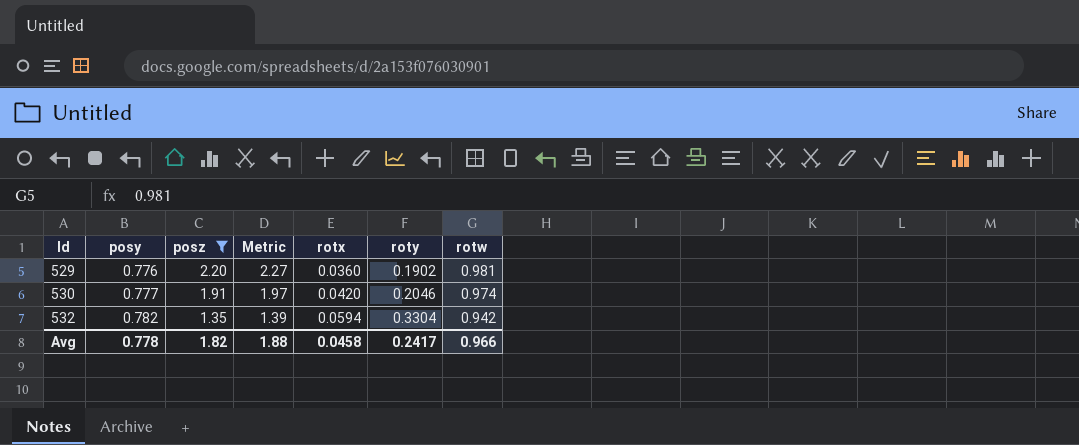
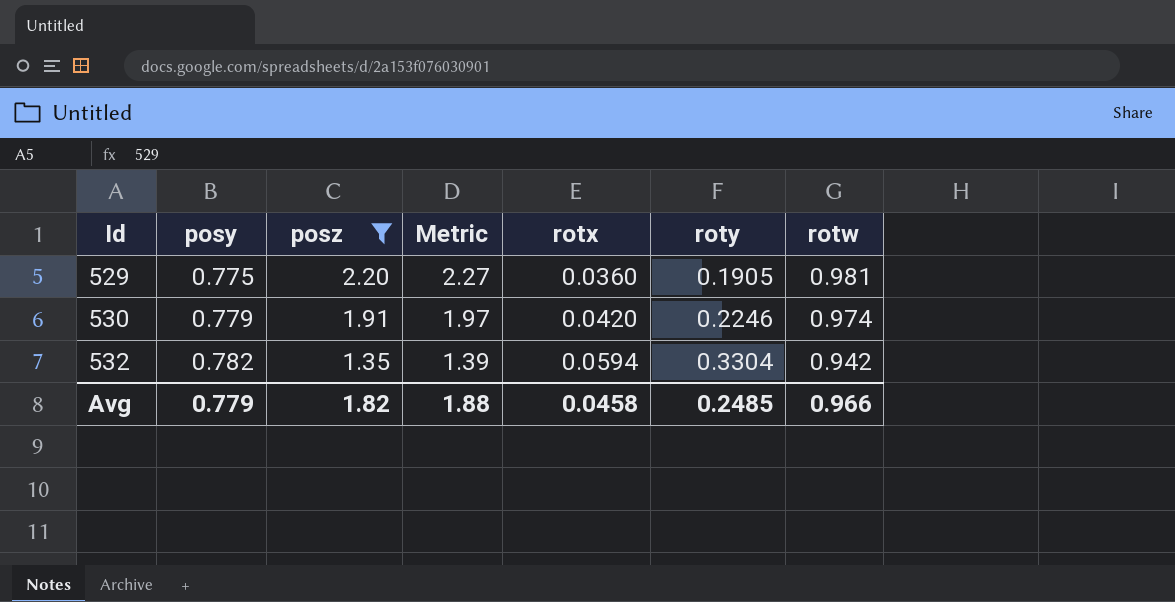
529 | posy: 0.776 -> 0.775
529 | roty: 0.1902 -> 0.1905
530 | posy: 0.777 -> 0.779
530 | roty: 0.2046 -> 0.2246
Avg | posy: 0.778 -> 0.779
Avg | roty: 0.2417 -> 0.2485

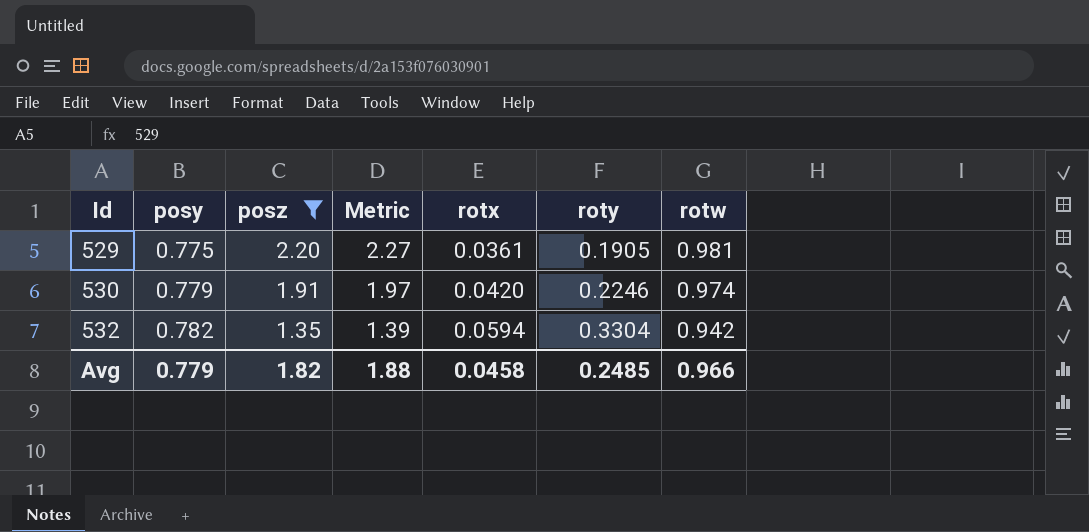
529 | rotx: 0.0360 -> 0.0361

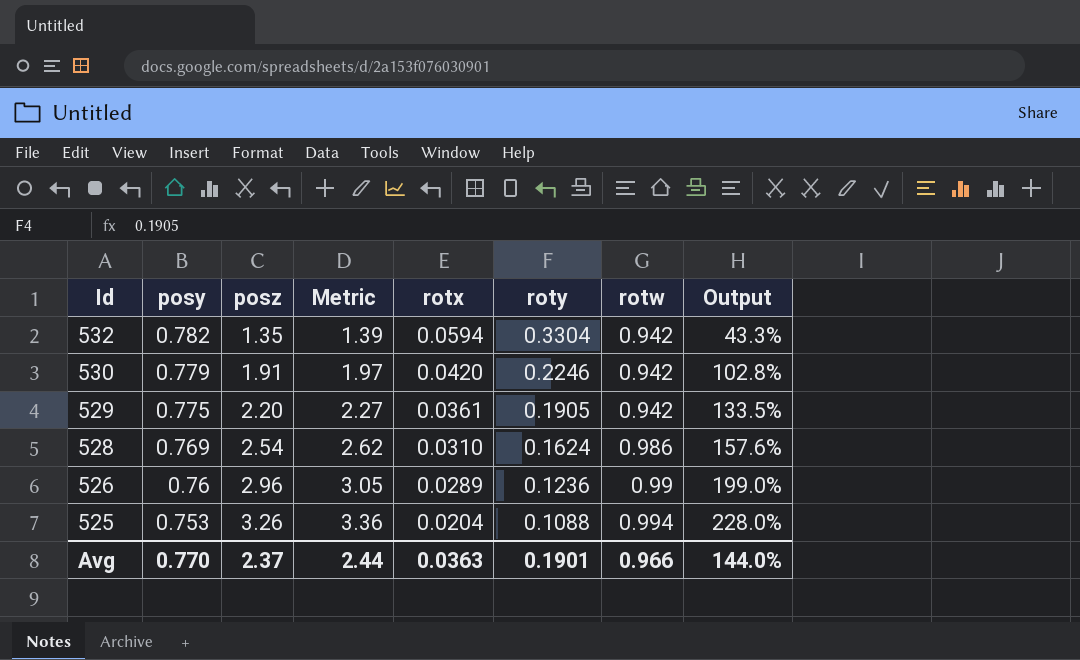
filter: posz <= 2.20 -> none
row order: Id ascending -> Id descending
column Output | formula: none -> ([posz] - [rotw]) / [rotw]
530 | rotw: 0.974 -> 0.942
529 | rotw: 0.981 -> 0.942
Avg | posy: 0.779 -> 0.770
Avg | posz: 1.82 -> 2.37
Avg | Metric: 1.88 -> 2.44
Avg | rotx: 0.0458 -> 0.0363
Avg | roty: 0.2485 -> 0.1901

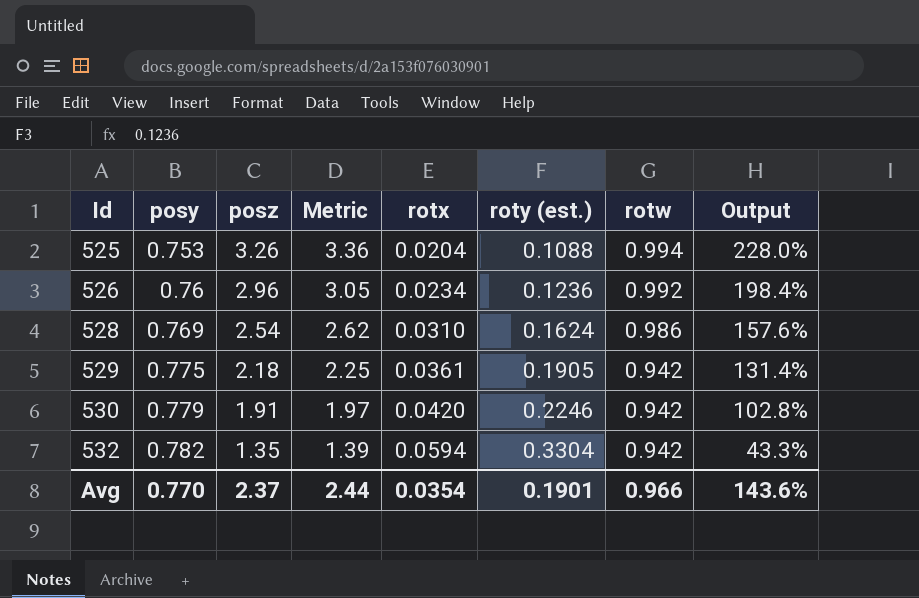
row order: Id descending -> Id ascending
column name: roty -> roty (est.)
526 | rotx: 0.0289 -> 0.0234
526 | rotw: 0.99 -> 0.992
526 | Output: 199.0% -> 198.4%
529 | posz: 2.20 -> 2.18
529 | Metric: 2.27 -> 2.25
529 | Output: 133.5% -> 131.4%
Avg | rotx: 0.0363 -> 0.0354
Avg | Output: 144.0% -> 143.6%

